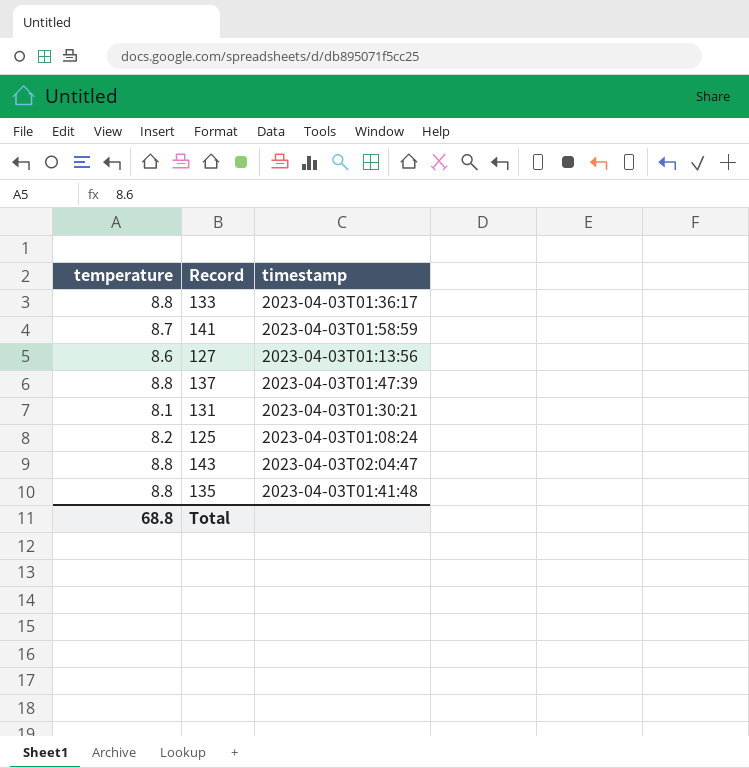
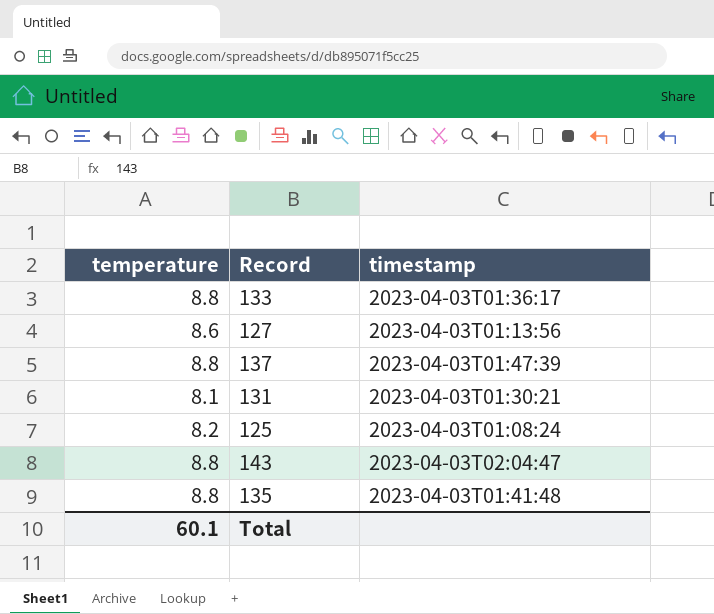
row 141: 8.7 | 2023-04-03T01:58:59 -> none
Total | temperature: 68.8 -> 60.1

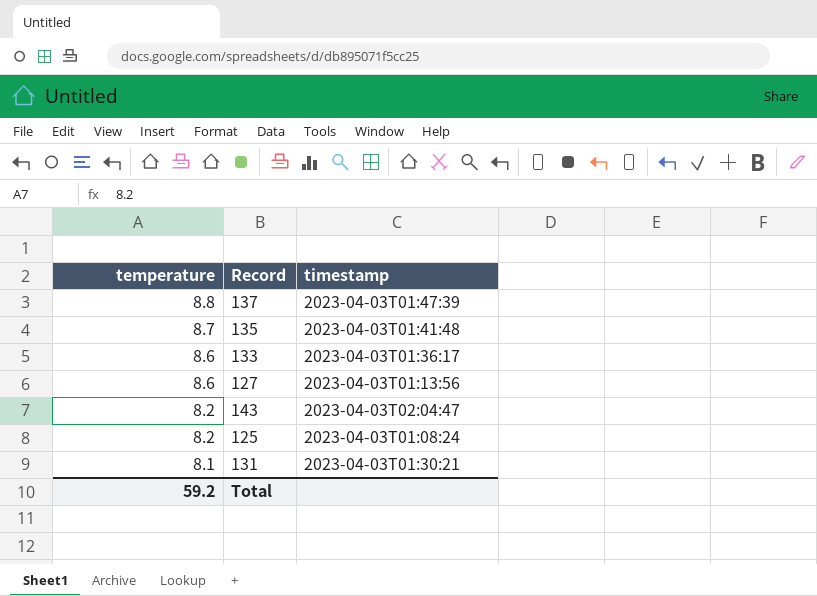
row order: none -> temperature descending
135 | temperature: 8.8 -> 8.7
133 | temperature: 8.8 -> 8.6
143 | temperature: 8.8 -> 8.2
Total | temperature: 60.1 -> 59.2

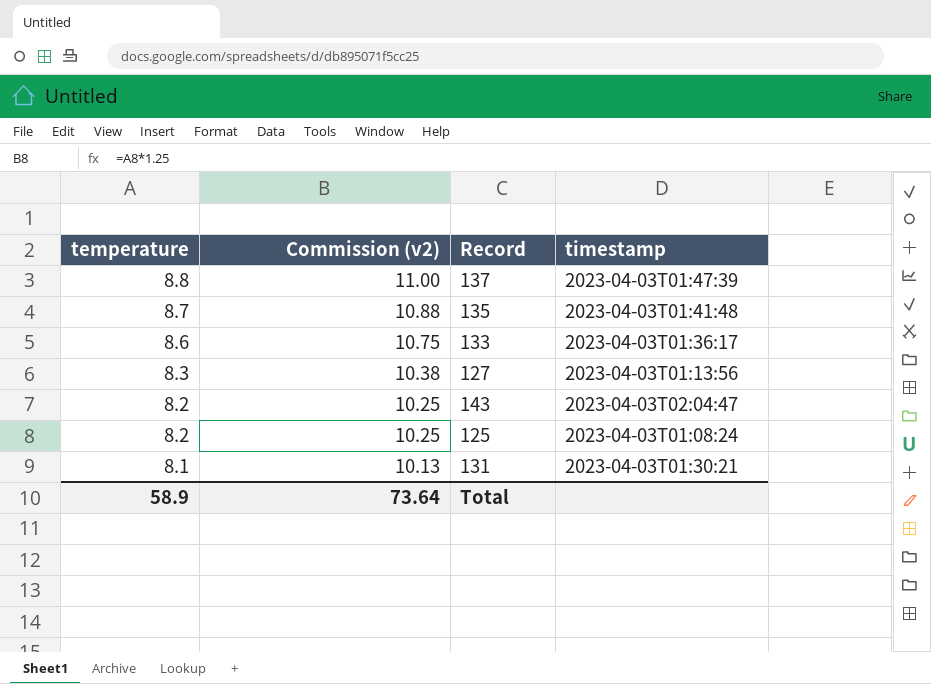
column Commission (v2) | formula: none -> [temperature] * 1.25
127 | temperature: 8.6 -> 8.3
Total | temperature: 59.2 -> 58.9

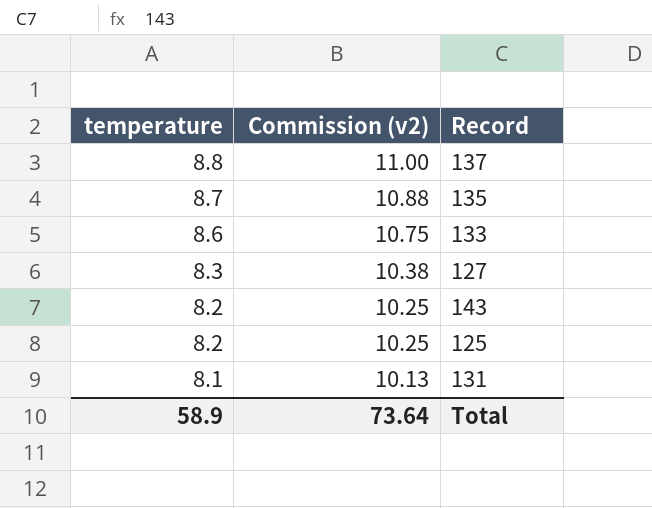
column timestamp | position: 4 -> none

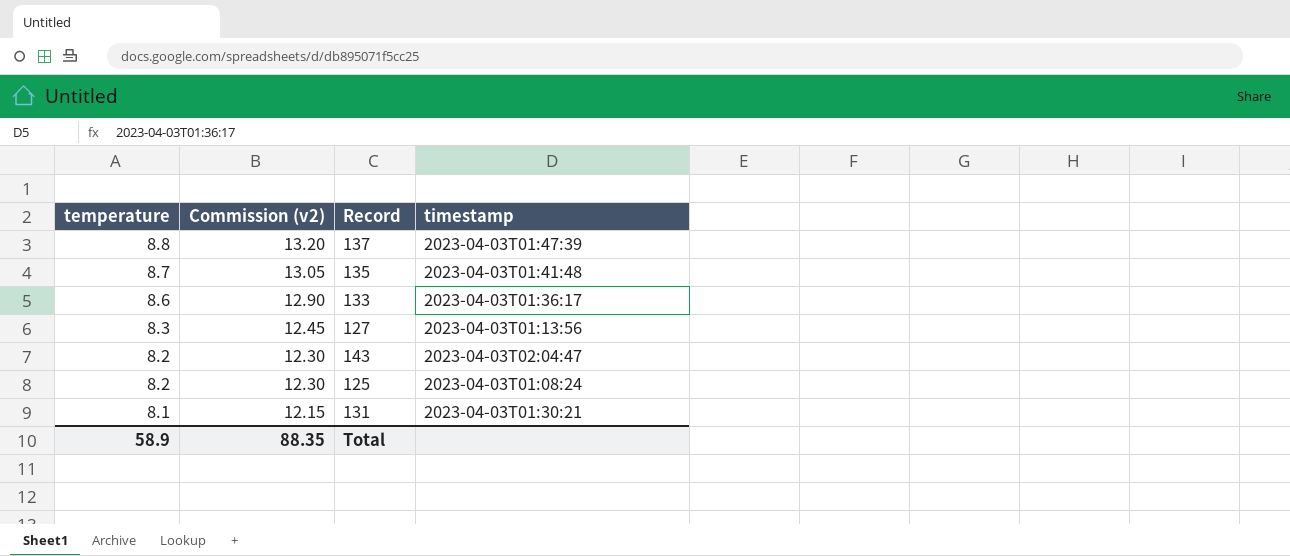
column Commission (v2) | formula: [temperature] * 1.25 -> [temperature] * 1.5
column timestamp | position: none -> 4
Total | Commission (v2): 73.64 -> 88.35

